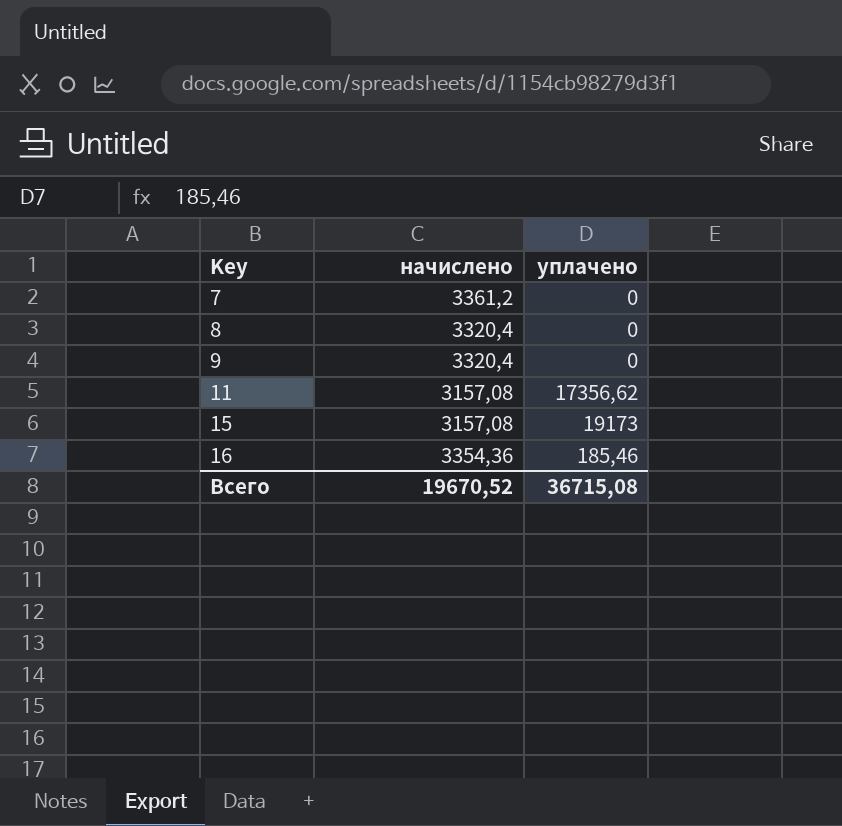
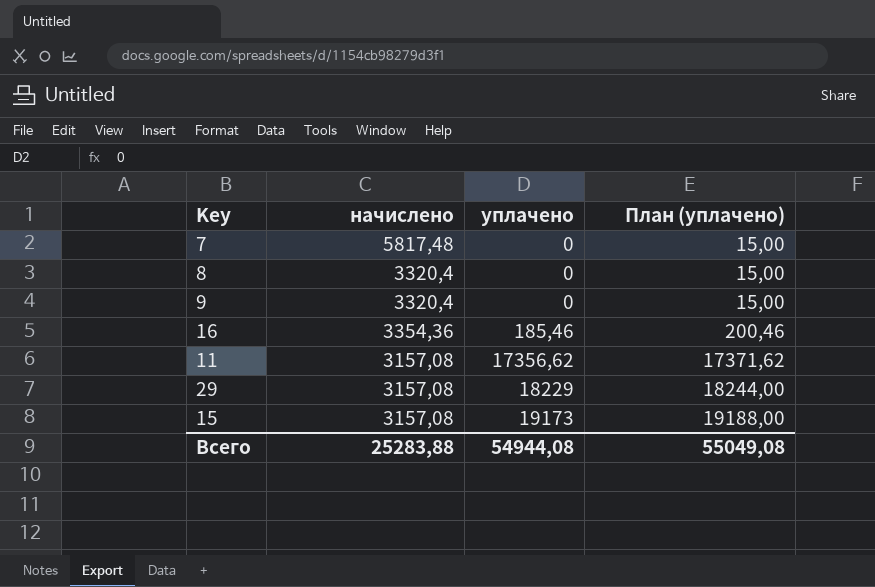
row order: Key ascending -> уплачено ascending
column План (уплачено) | formula: none -> [уплачено] + 15
7 | начислено: 3361,2 -> 5817,48
row 29: none -> 3157,08 | 18229 | 18244,00
Всего | начислено: 19670,52 -> 25283,88
Всего | уплачено: 36715,08 -> 54944,08

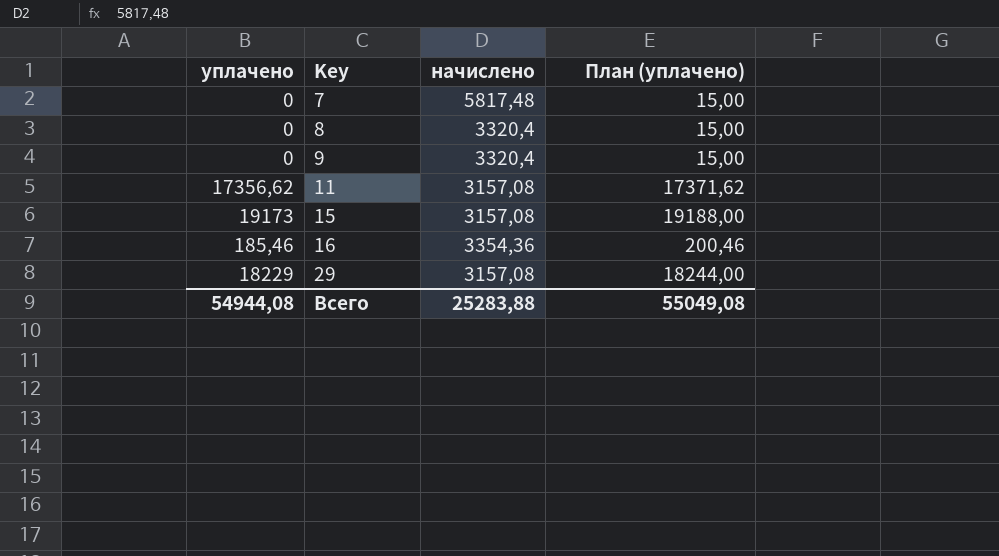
row order: уплачено ascending -> Key ascending
column уплачено | position: 3 -> 1

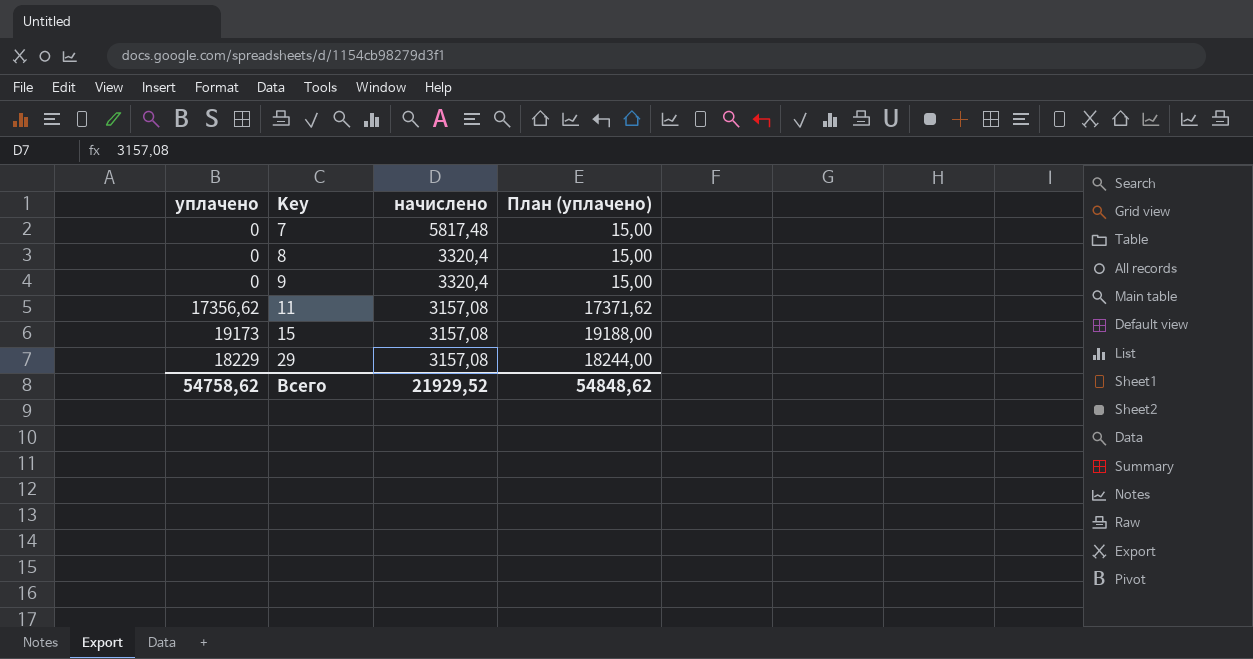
row 16: 185,46 | 3354,36 | 200,46 -> none
Всего | уплачено: 54944,08 -> 54758,62
Всего | начислено: 25283,88 -> 21929,52
Всего | План (уплачено): 55049,08 -> 54848,62

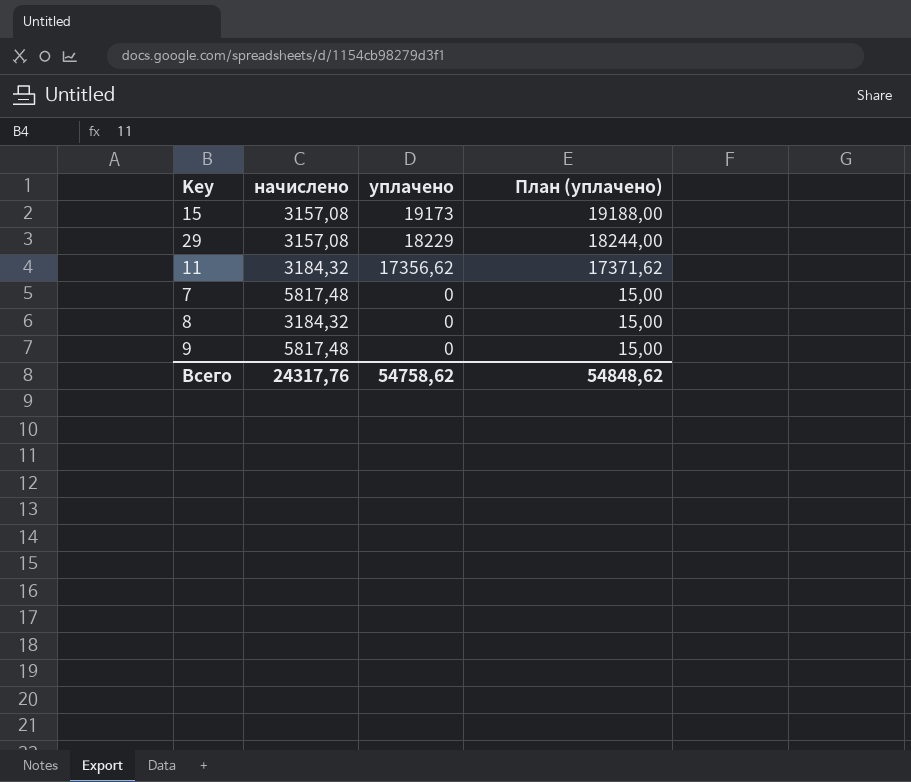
row order: Key ascending -> уплачено descending
column уплачено | position: 1 -> 3
11 | начислено: 3157,08 -> 3184,32
8 | начислено: 3320,4 -> 3184,32
9 | начислено: 3320,4 -> 5817,48
Всего | начислено: 21929,52 -> 24317,76

